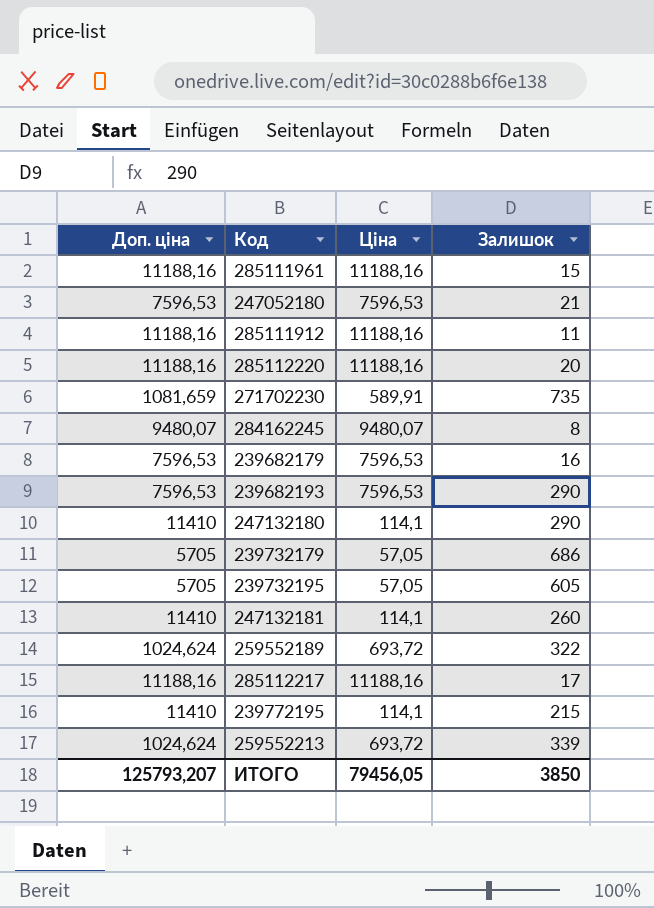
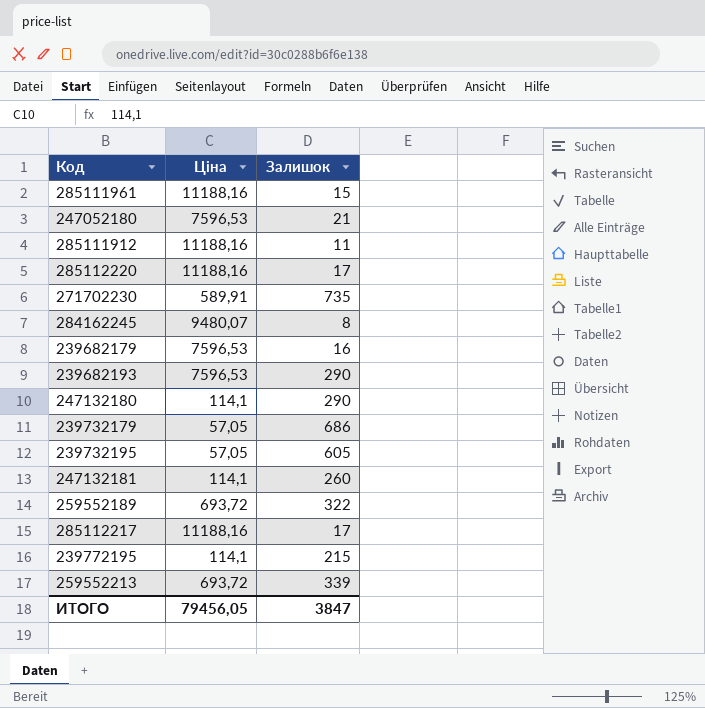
column Доп. ціна | position: 1 -> none
285112220 | Залишок: 20 -> 17
ИТОГО | Залишок: 3850 -> 3847

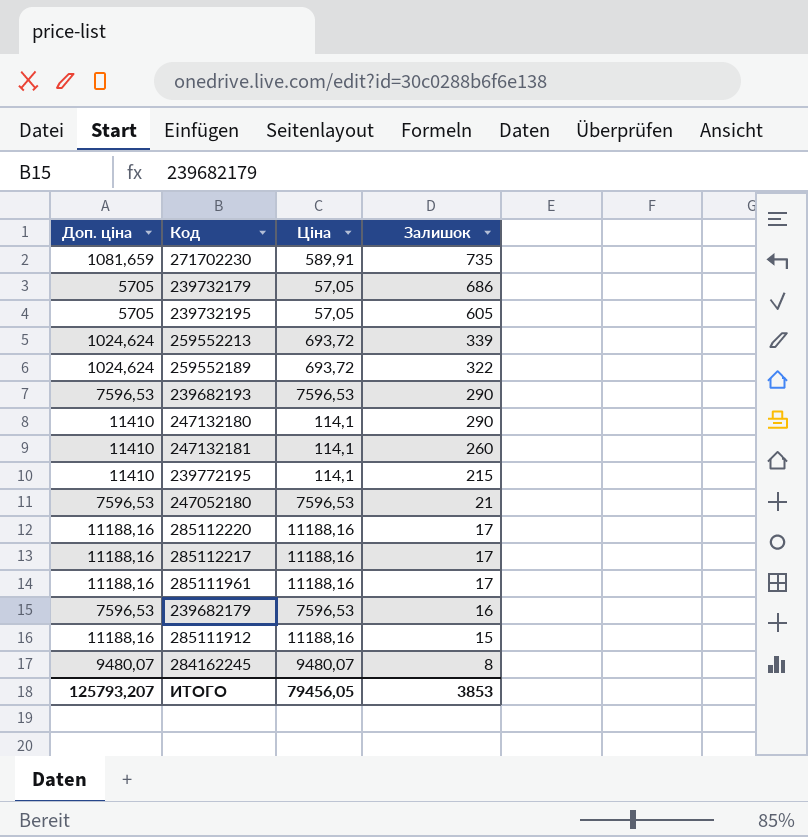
row order: none -> Залишок descending
column Доп. ціна | position: none -> 1
285111961 | Залишок: 15 -> 17
285111912 | Залишок: 11 -> 15
ИТОГО | Залишок: 3847 -> 3853

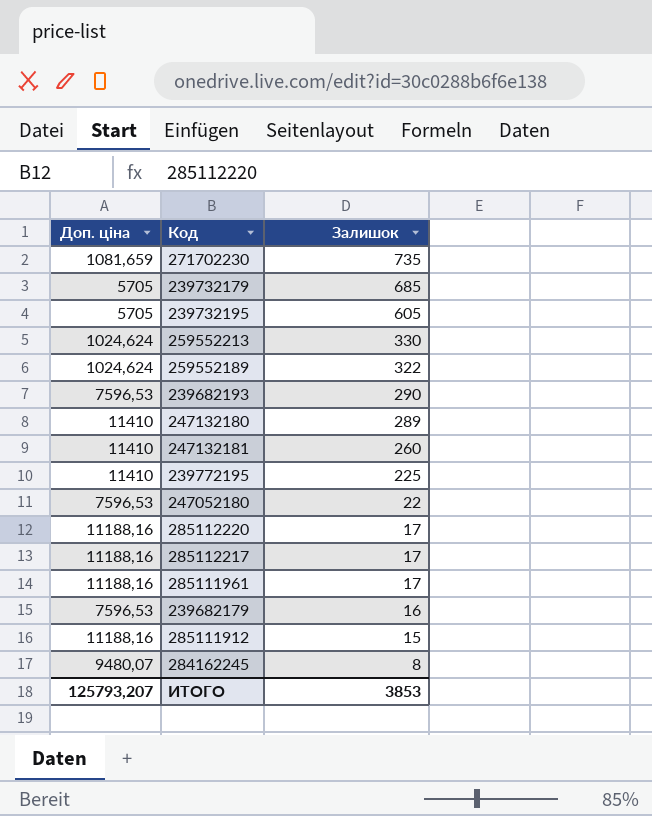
column Ціна | position: 3 -> none
239732179 | Залишок: 686 -> 685
259552213 | Залишок: 339 -> 330
247132180 | Залишок: 290 -> 289
239772195 | Залишок: 215 -> 225
247052180 | Залишок: 21 -> 22

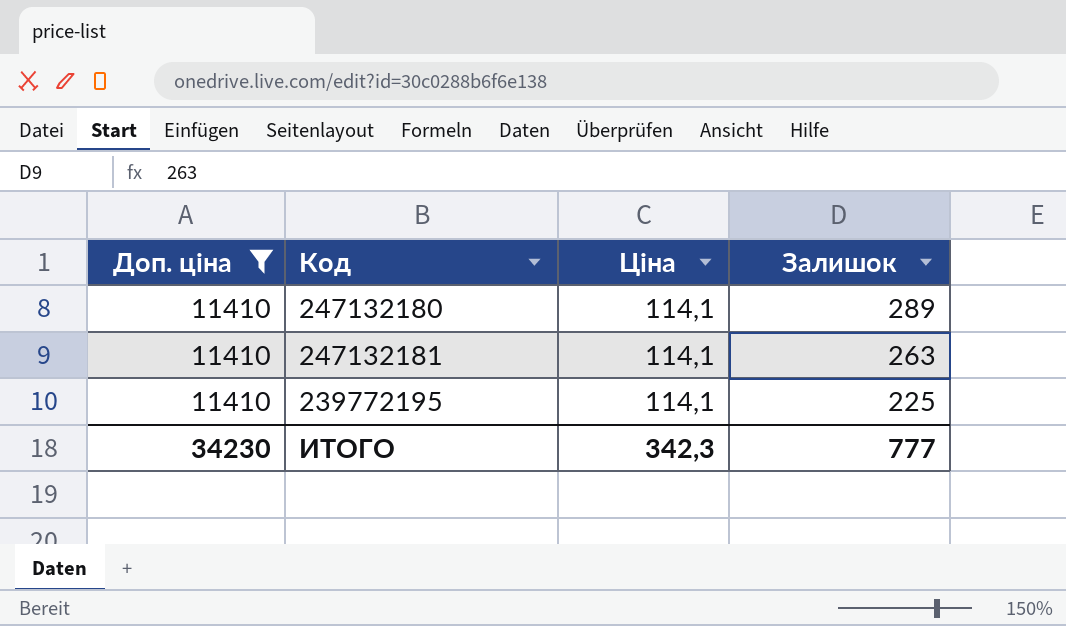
filter: none -> Доп. ціна = 11410
column Ціна | position: none -> 3
247132181 | Залишок: 260 -> 263
ИТОГО | Доп. ціна: 125793,207 -> 34230
ИТОГО | Залишок: 3853 -> 777

